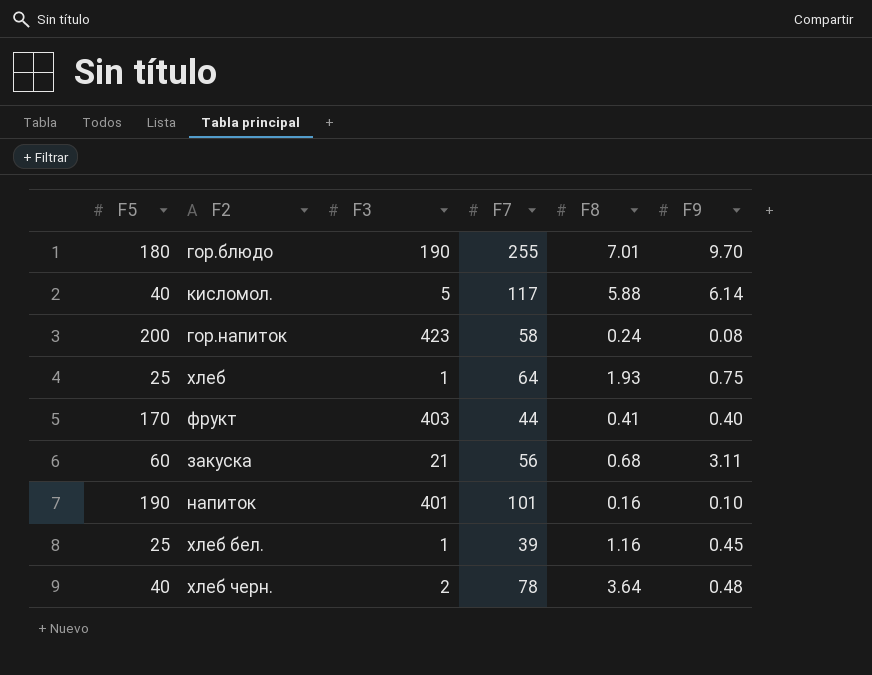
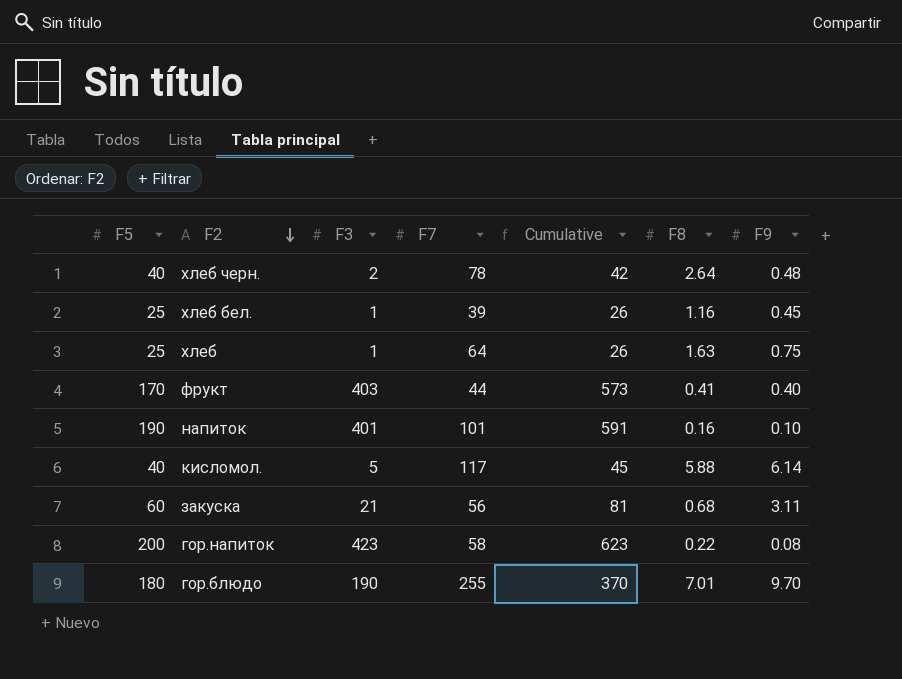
row order: none -> F2 descending
column Cumulative | formula: none -> [F5] + [F3]
хлеб черн. | F8: 3.64 -> 2.64
хлеб | F8: 1.93 -> 1.63
гор.напиток | F8: 0.24 -> 0.22

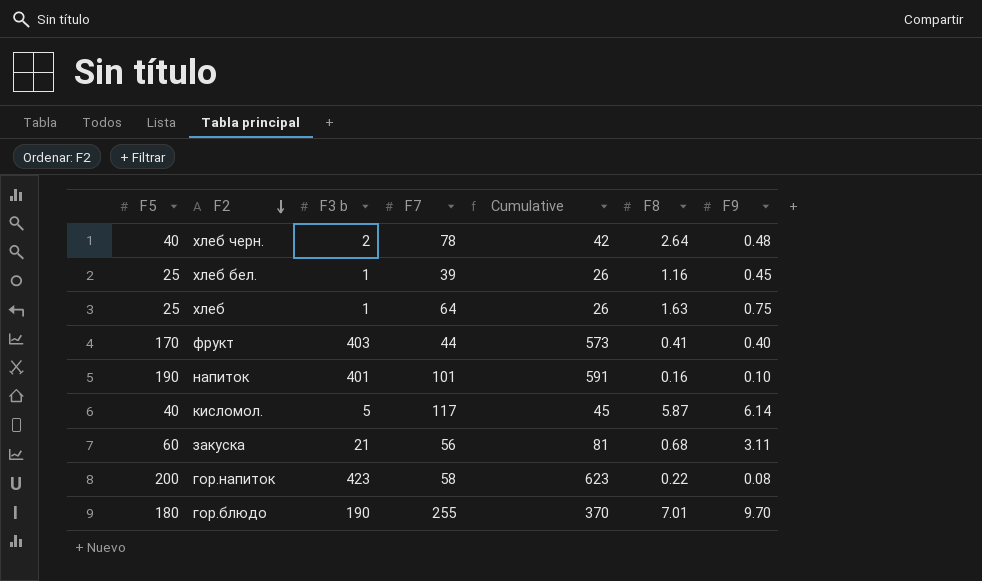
column name: F3 -> F3 b
кисломол. | F8: 5.88 -> 5.87

